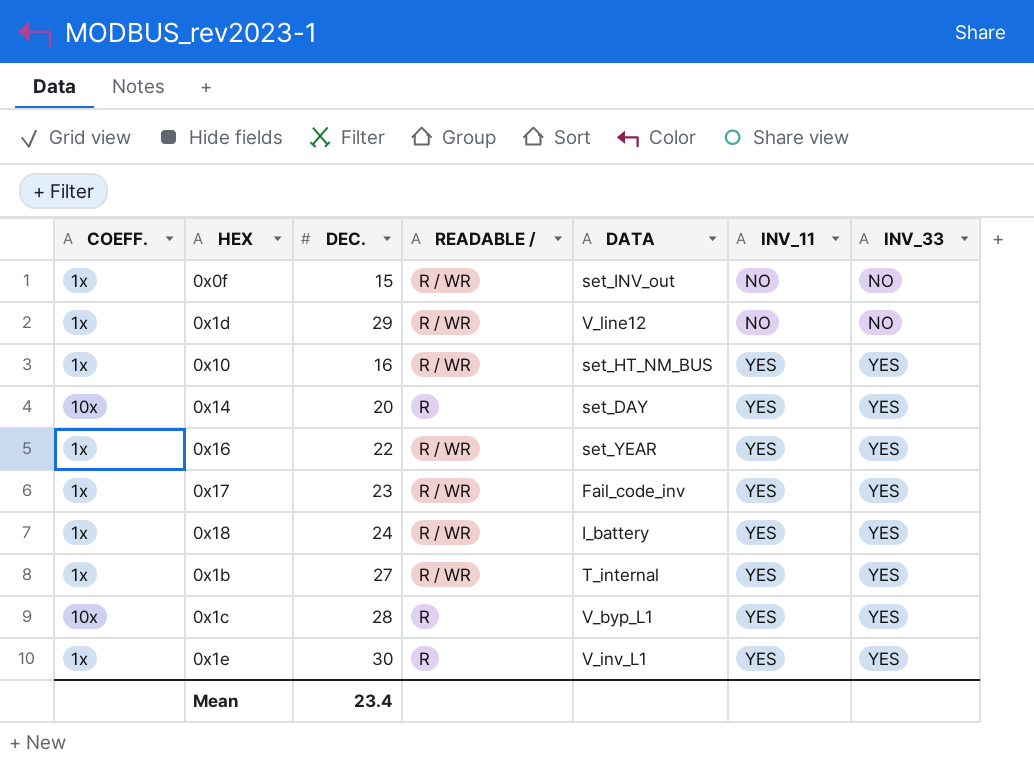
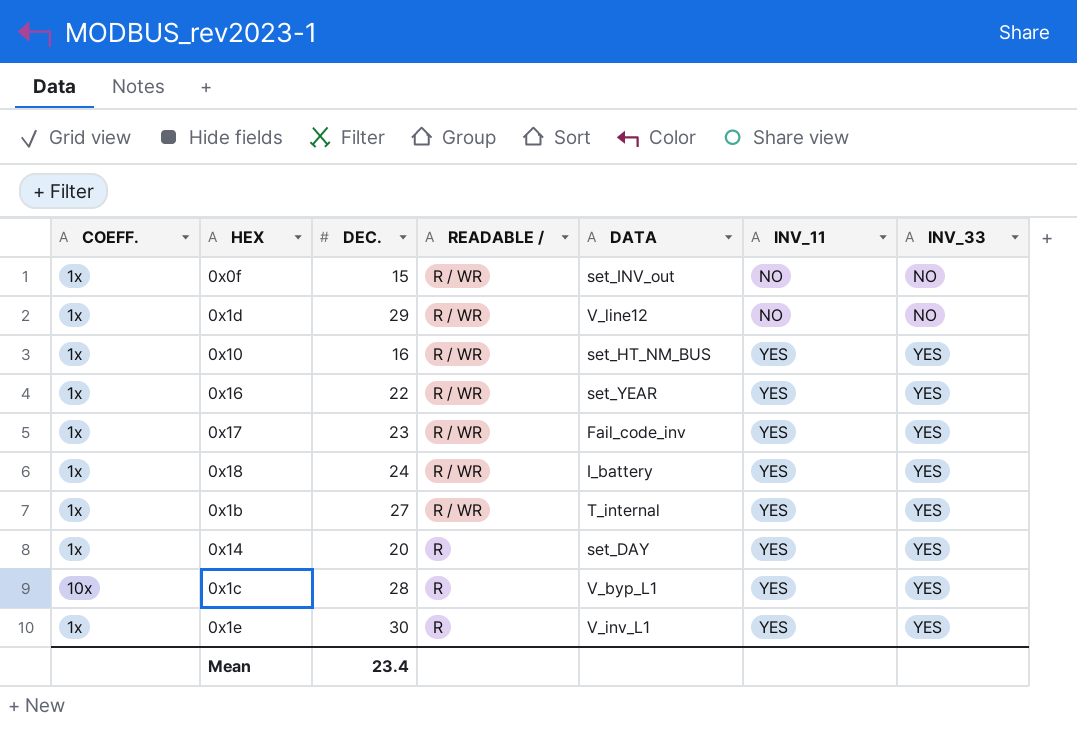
row order: INV_11 ascending -> READABLE / descending
0x14 | COEFF.: 10x -> 1x

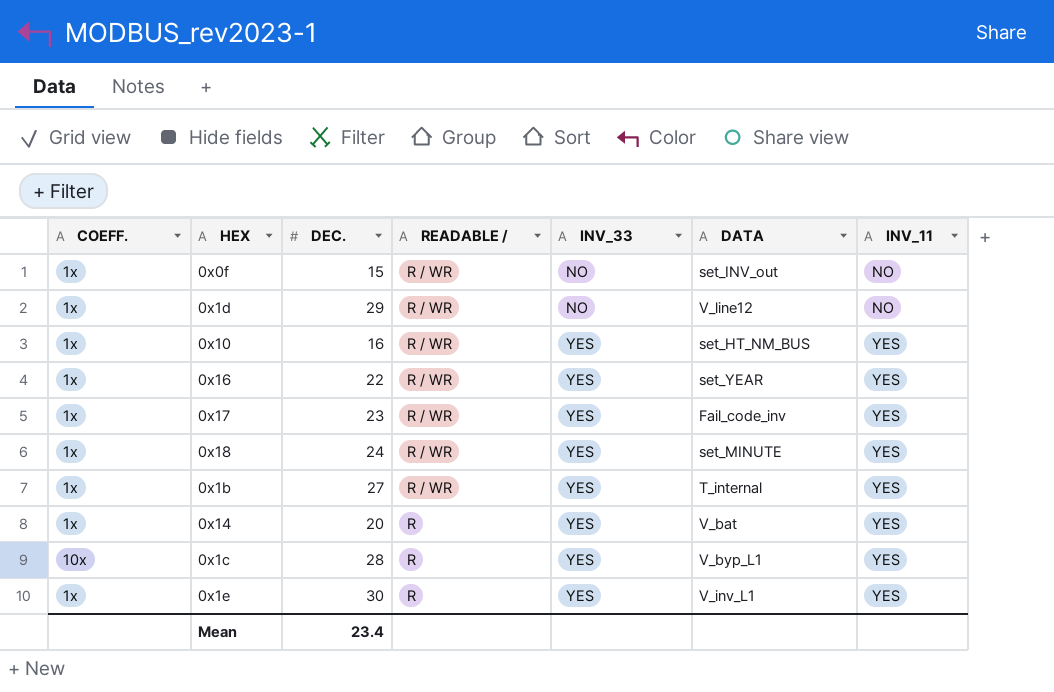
column INV_33 | position: 7 -> 5
0x18 | DATA: I_battery -> set_MINUTE
0x14 | DATA: set_DAY -> V_bat

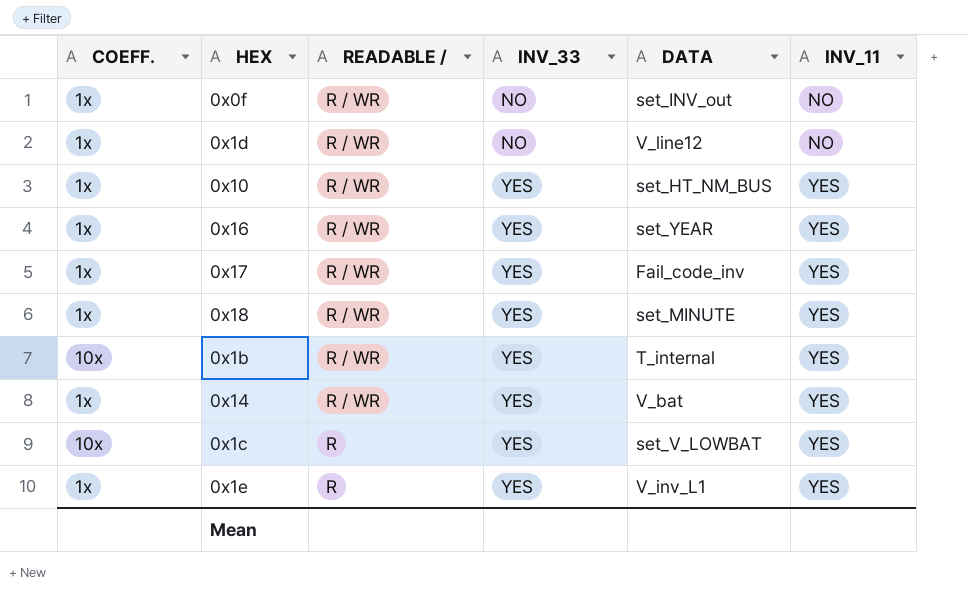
column DEC. | position: 3 -> none
0x1b | COEFF.: 1x -> 10x
0x14 | READABLE /: R -> R / WR
0x1c | DATA: V_byp_L1 -> set_V_LOWBAT

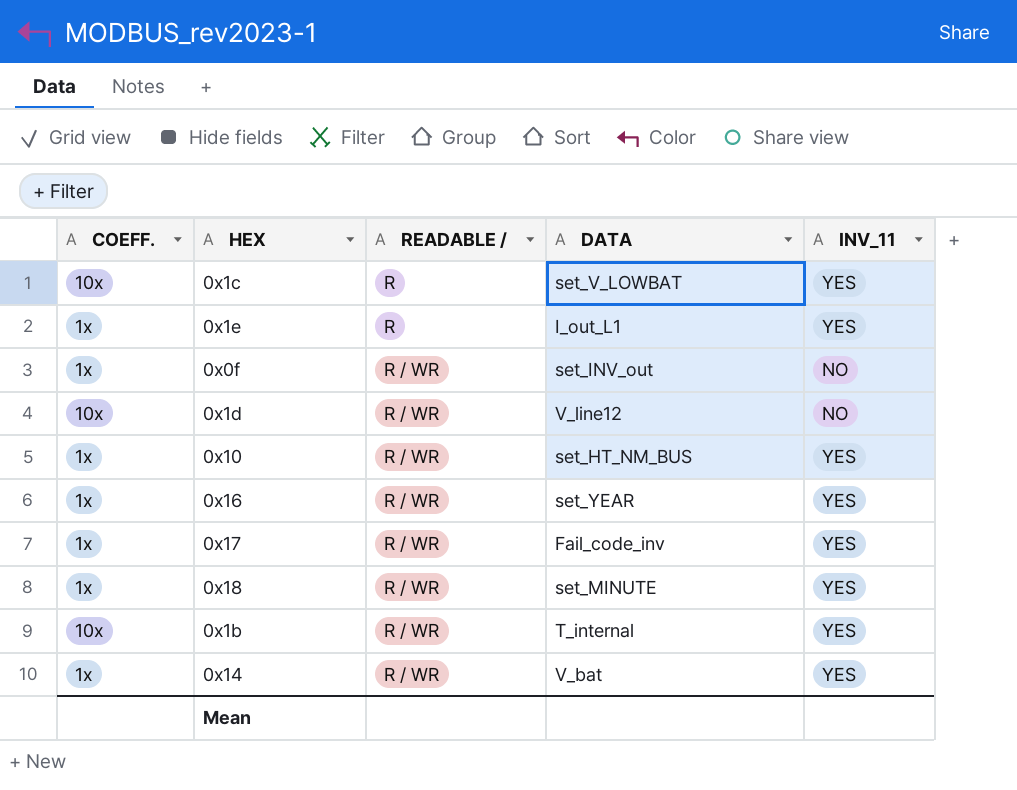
row order: READABLE / descending -> READABLE / ascending
column INV_33 | position: 4 -> none
0x1e | DATA: V_inv_L1 -> I_out_L1
0x1d | COEFF.: 1x -> 10x

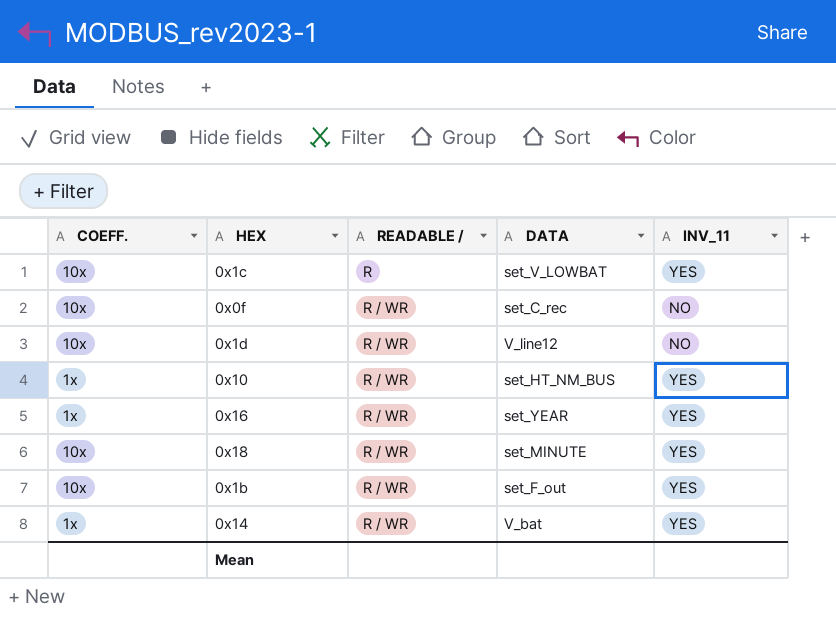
row 0x1e: 1x | R | I_out_L1 | YES -> none
row 0x17: 1x | R / WR | Fail_code_inv | YES -> none
0x0f | COEFF.: 1x -> 10x
0x0f | DATA: set_INV_out -> set_C_rec
0x18 | COEFF.: 1x -> 10x
0x1b | DATA: T_internal -> set_F_out

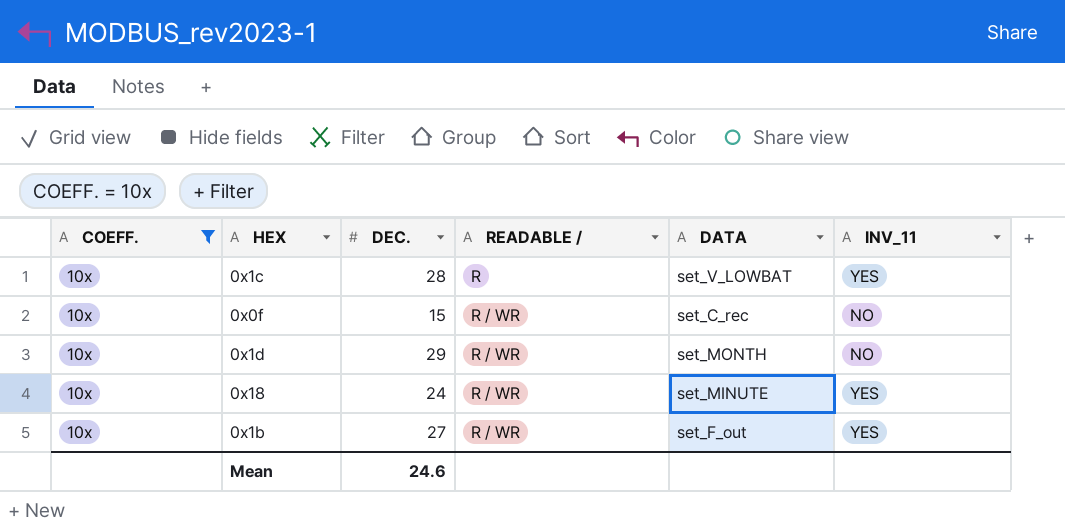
filter: none -> COEFF. = 10x
column DEC. | position: none -> 3
0x1d | DATA: V_line12 -> set_MONTH

